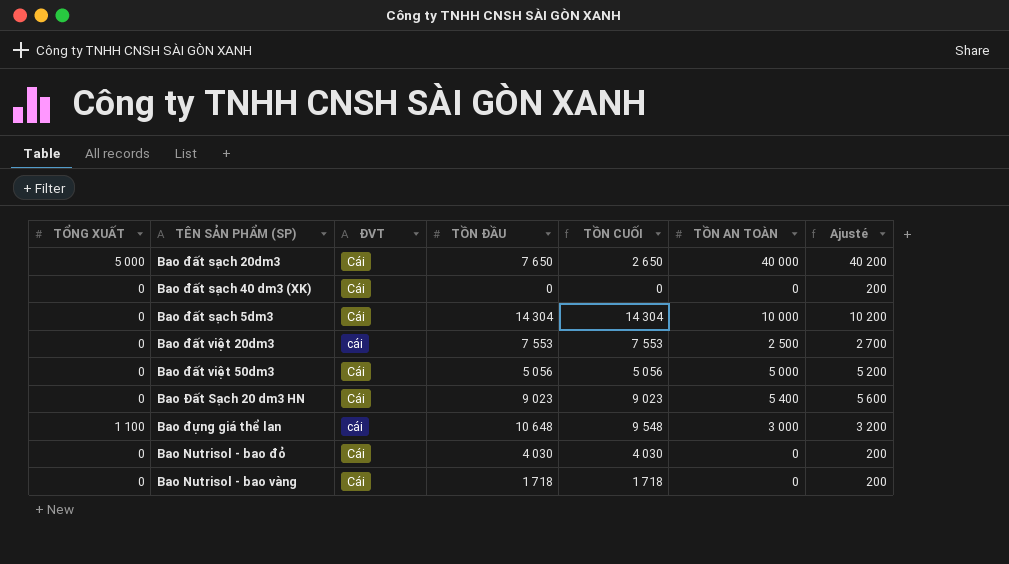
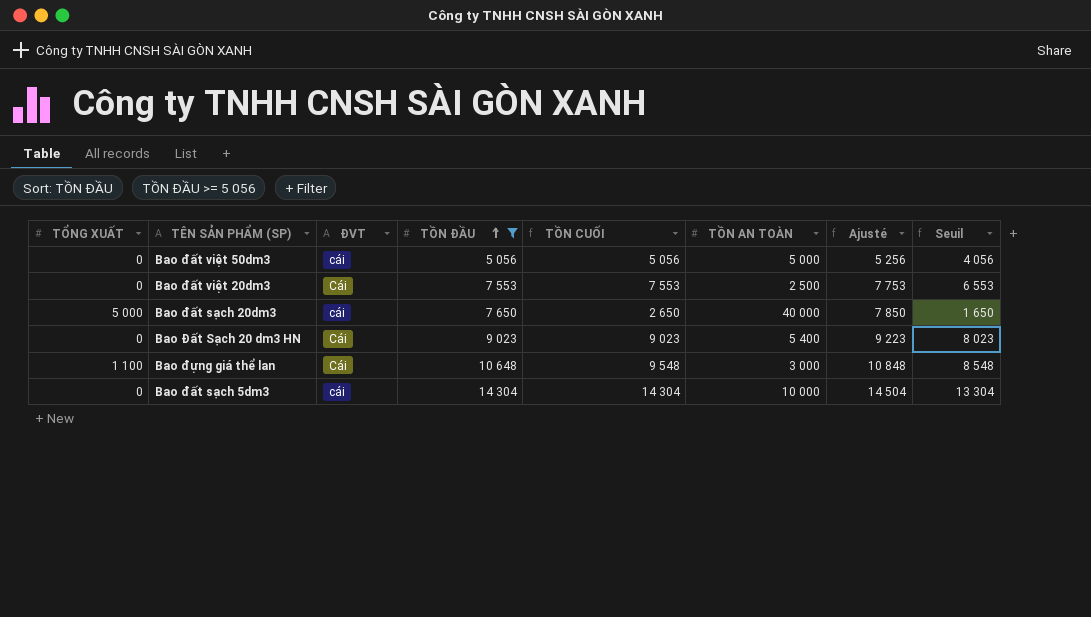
filter: none -> TỒN ĐẦU >= 5 056
row order: none -> TỒN ĐẦU ascending
column Ajusté | formula: [TỒN AN TOÀN] + 200 -> [TỒN ĐẦU] + 200
column Seuil | formula: none -> [TỒN CUỐI] - 1000
Bao đất việt 50dm3 | ĐVT: Cái -> cái
Bao đất việt 20dm3 | ĐVT: cái -> Cái
Bao đất sạch 20dm3 | ĐVT: Cái -> cái
Bao đựng giá thể lan | ĐVT: cái -> Cái
Bao đất sạch 5dm3 | ĐVT: Cái -> cái

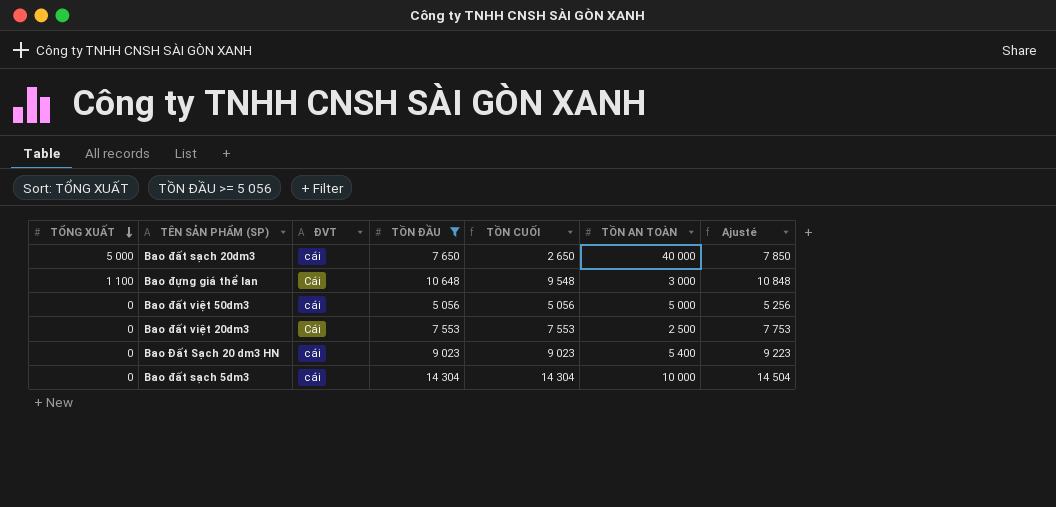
row order: TỒN ĐẦU ascending -> TỔNG XUẤT descending
column Seuil | formula: [TỒN CUỐI] - 1000 -> none
Bao Đất Sạch 20 dm3 HN | ĐVT: Cái -> cái

